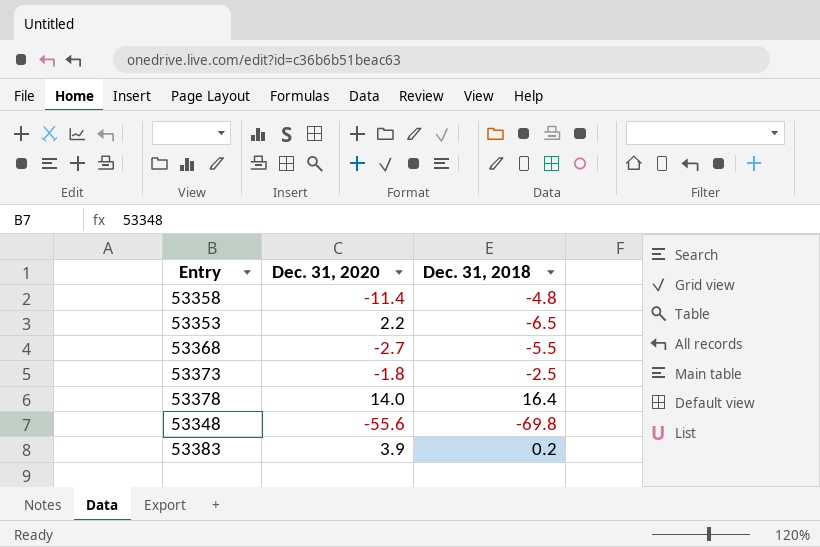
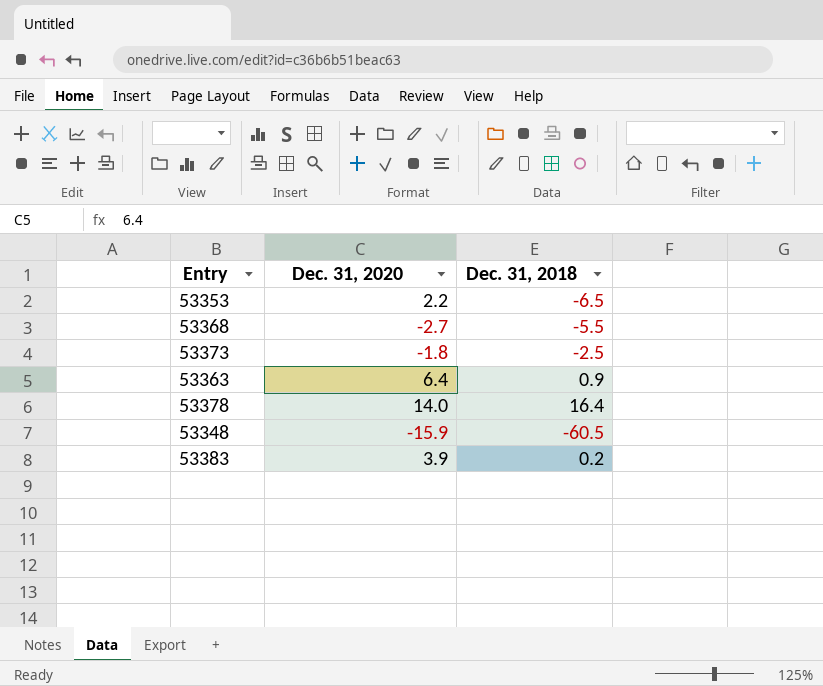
row 53358: -11.4 | -4.8 -> none
row 53363: none -> 6.4 | 0.9
53348 | Dec. 31, 2020: -55.6 -> -15.9
53348 | Dec. 31, 2018: -69.8 -> -60.5

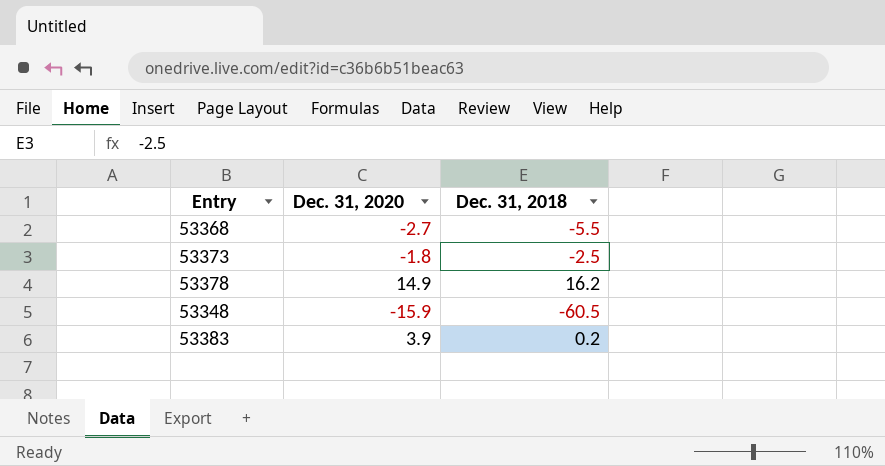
row 53353: 2.2 | -6.5 -> none
row 53363: 6.4 | 0.9 -> none
53378 | Dec. 31, 2020: 14.0 -> 14.9
53378 | Dec. 31, 2018: 16.4 -> 16.2

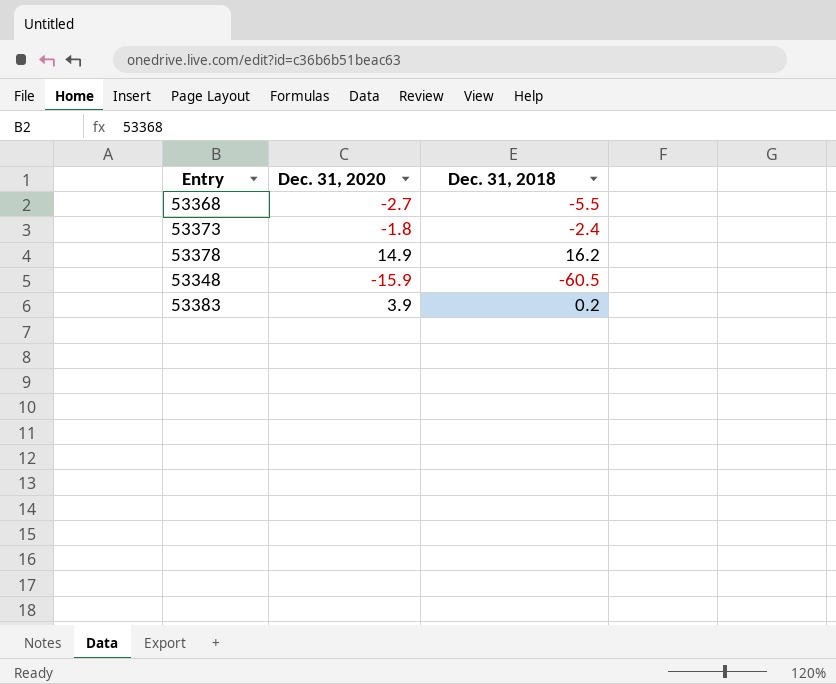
53373 | Dec. 31, 2018: -2.5 -> -2.4

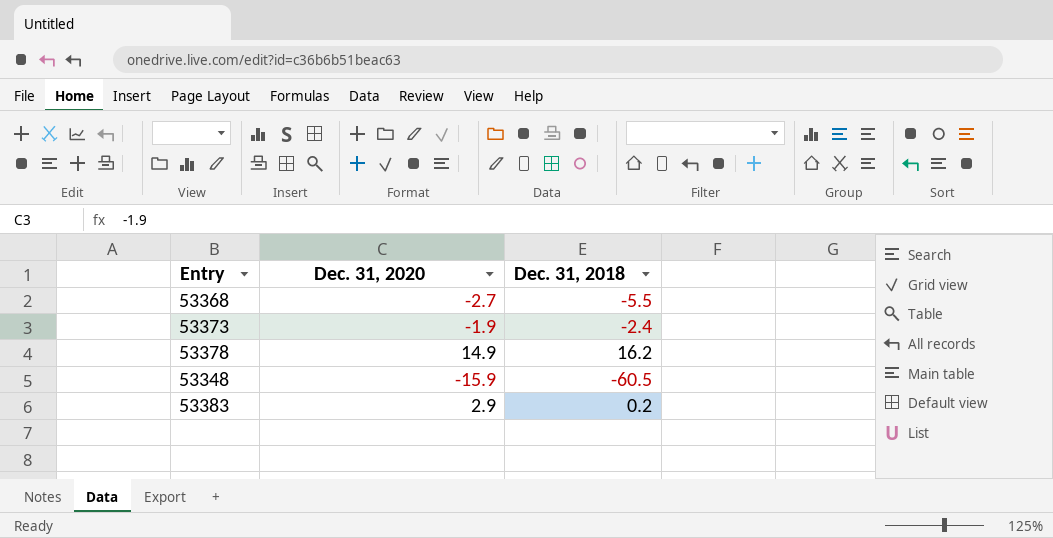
53373 | Dec. 31, 2020: -1.8 -> -1.9
53383 | Dec. 31, 2020: 3.9 -> 2.9

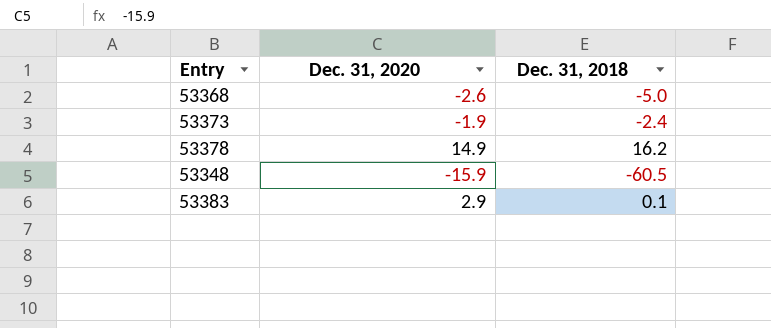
53368 | Dec. 31, 2020: -2.7 -> -2.6
53368 | Dec. 31, 2018: -5.5 -> -5.0
53383 | Dec. 31, 2018: 0.2 -> 0.1

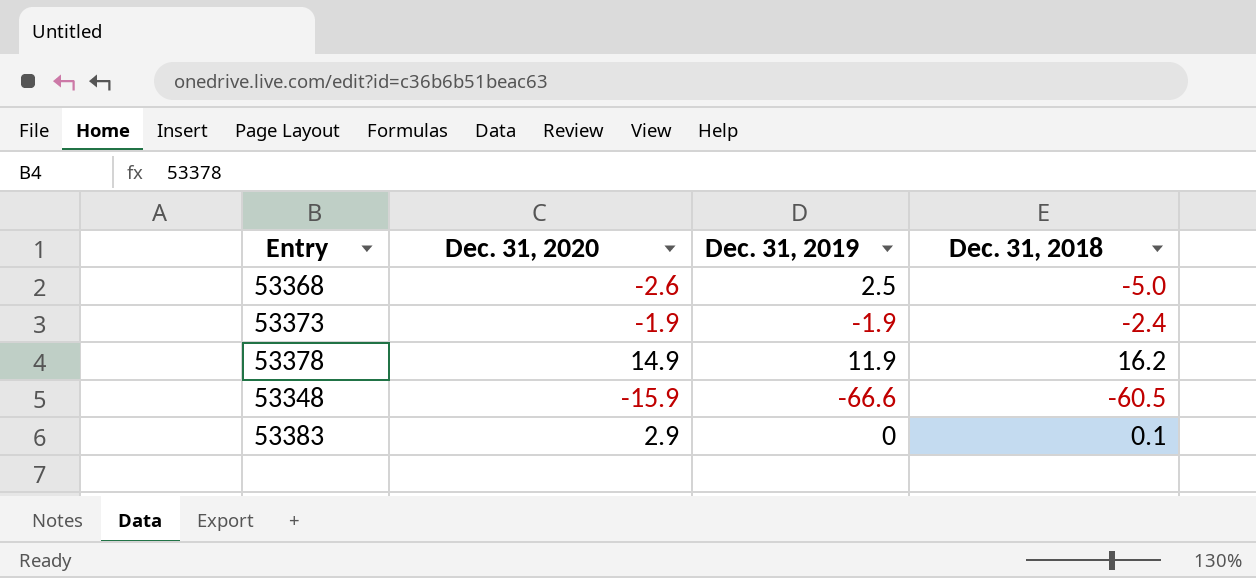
column Dec. 31, 2019 | position: none -> 3

